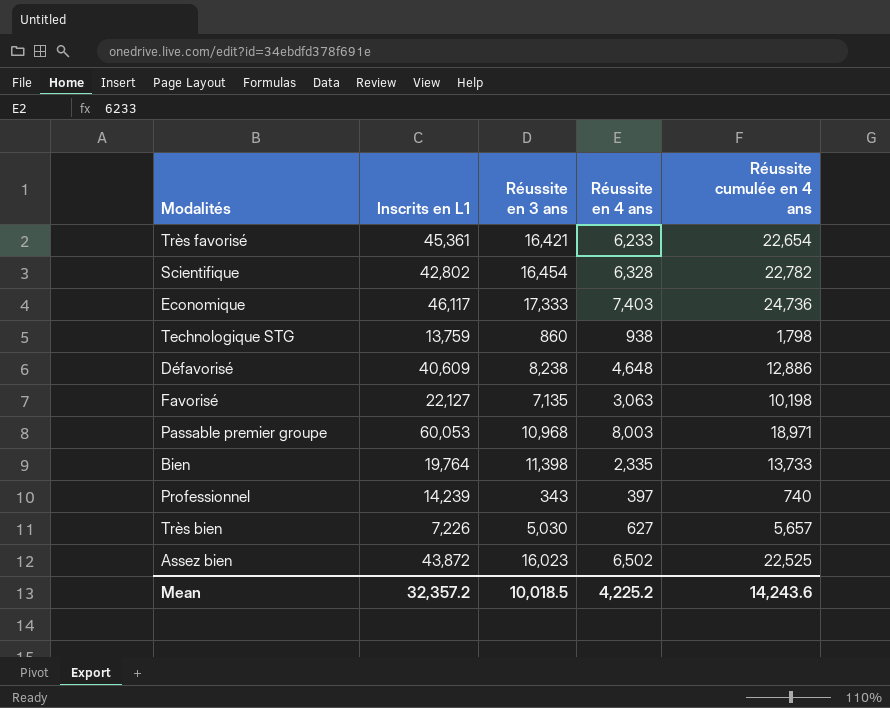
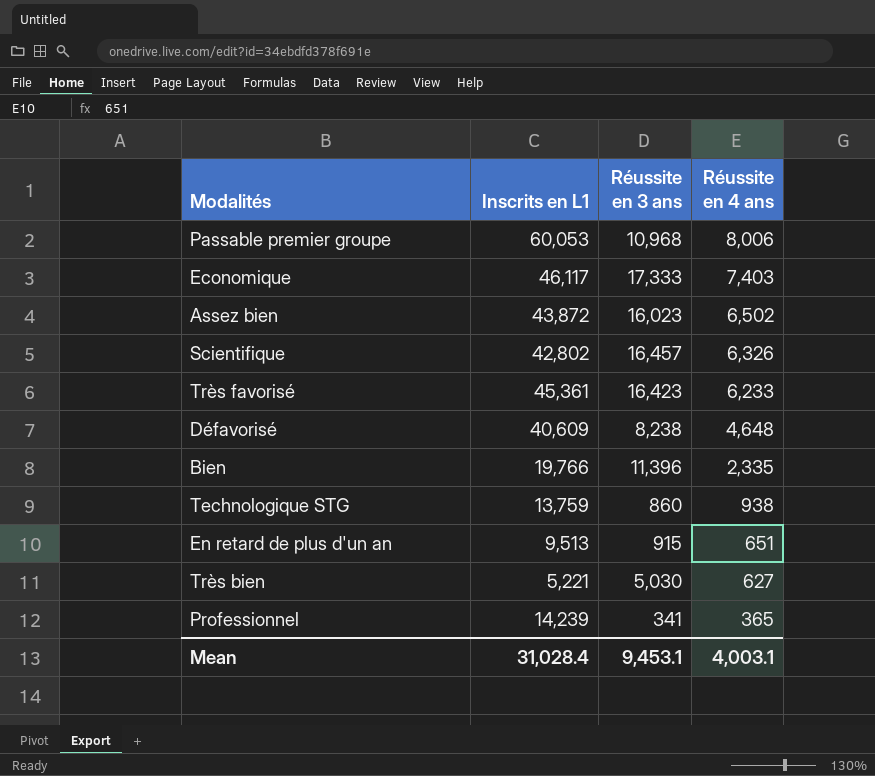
row order: none -> Réussite en 4 ans descending
column Réussite cumulée en 4 ans | formula: [Réussite en 3 ans] + [Réussite en 4 ans] -> none
row Favorisé: 22,127 | 7,135 | 3,063 | 10,198 -> none
Passable premier groupe | Réussite en 4 ans: 8,003 -> 8,006
Scientifique | Réussite en 3 ans: 16,454 -> 16,457
Scientifique | Réussite en 4 ans: 6,328 -> 6,326
Très favorisé | Réussite en 3 ans: 16,421 -> 16,423
Bien | Inscrits en L1: 19,764 -> 19,766
Bien | Réussite en 3 ans: 11,398 -> 11,396
row En retard de plus d'un an: none -> 9,513 | 915 | 651
Très bien | Inscrits en L1: 7,226 -> 5,221
Professionnel | Réussite en 3 ans: 343 -> 341
Professionnel | Réussite en 4 ans: 397 -> 365
Mean | Inscrits en L1: 32,357.2 -> 31,028.4
Mean | Réussite en 3 ans: 10,018.5 -> 9,453.1
Mean | Réussite en 4 ans: 4,225.2 -> 4,003.1

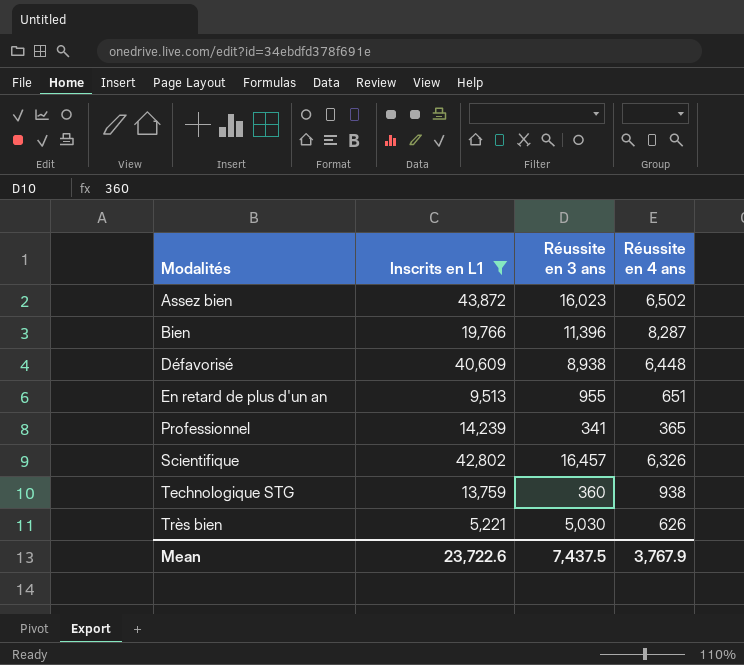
filter: none -> Inscrits en L1 <= 43,872
row order: Réussite en 4 ans descending -> Modalités ascending
Bien | Réussite en 4 ans: 2,335 -> 8,287
Défavorisé | Réussite en 3 ans: 8,238 -> 8,938
Défavorisé | Réussite en 4 ans: 4,648 -> 6,448
En retard de plus d'un an | Réussite en 3 ans: 915 -> 955
Technologique STG | Réussite en 3 ans: 860 -> 360
Très bien | Réussite en 4 ans: 627 -> 626
Mean | Inscrits en L1: 31,028.4 -> 23,722.6
Mean | Réussite en 3 ans: 9,453.1 -> 7,437.5
Mean | Réussite en 4 ans: 4,003.1 -> 3,767.9

